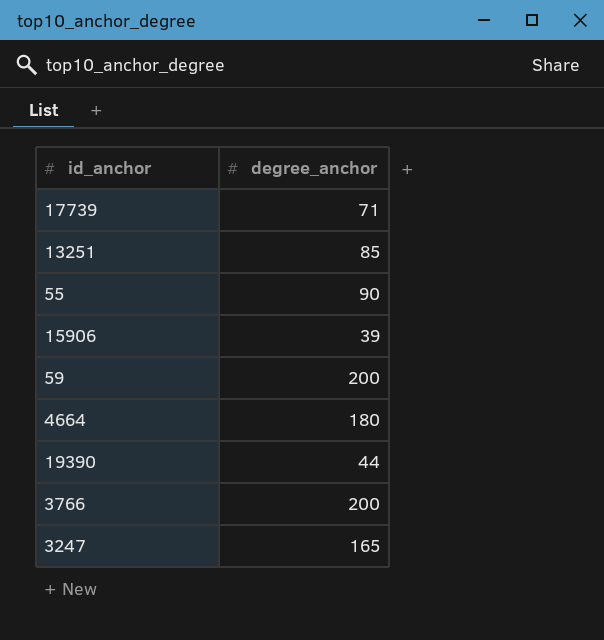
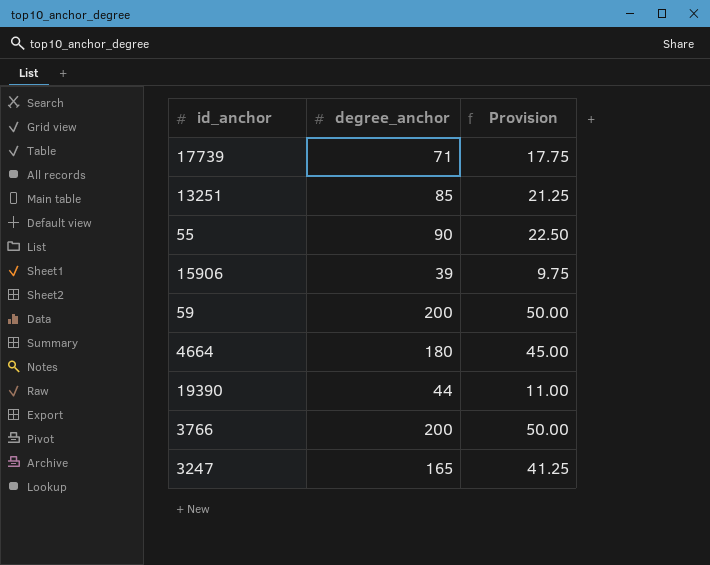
column Provision | formula: none -> [degree_anchor] * 0.25

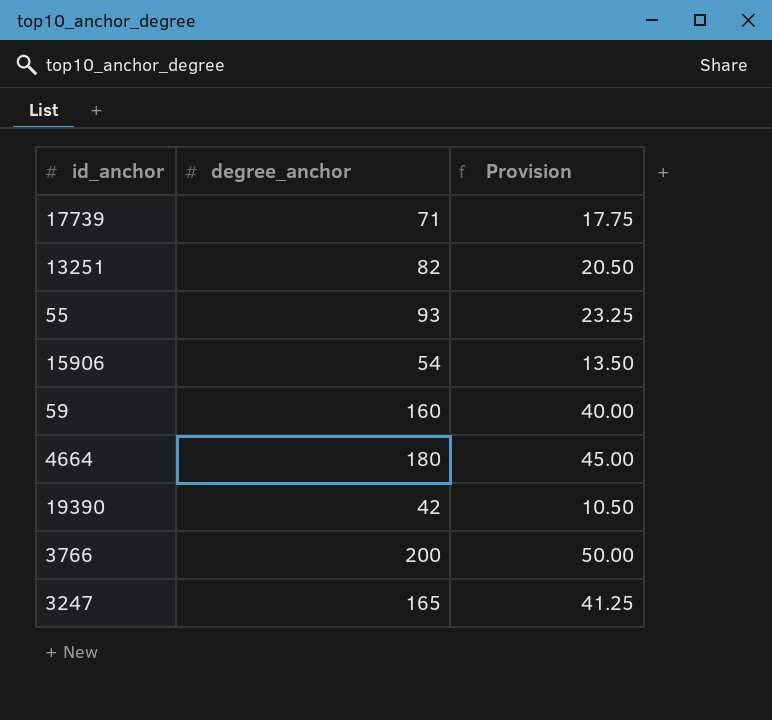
13251 | degree_anchor: 85 -> 82
13251 | Provision: 21.25 -> 20.50
55 | degree_anchor: 90 -> 93
55 | Provision: 22.50 -> 23.25
15906 | degree_anchor: 39 -> 54
15906 | Provision: 9.75 -> 13.50
59 | degree_anchor: 200 -> 160
59 | Provision: 50.00 -> 40.00
19390 | degree_anchor: 44 -> 42
19390 | Provision: 11.00 -> 10.50

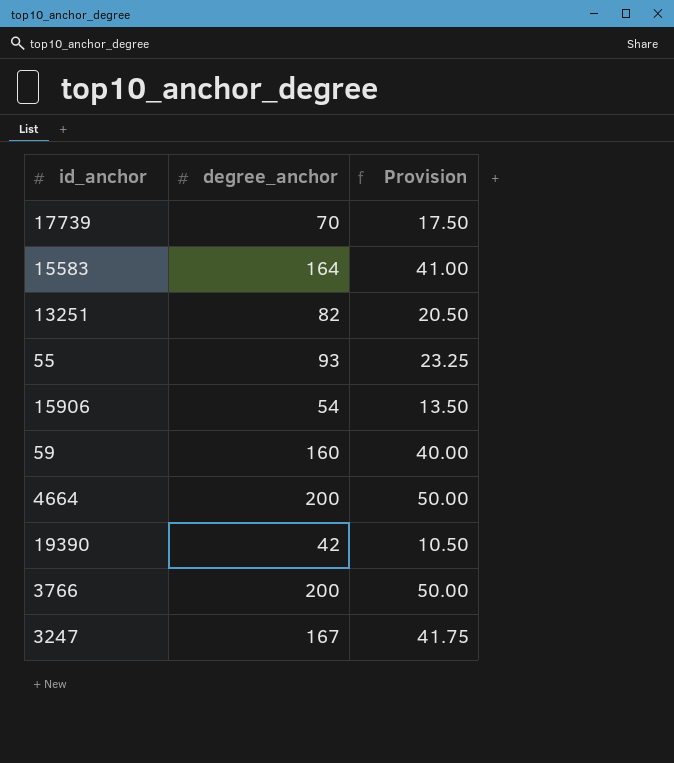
17739 | degree_anchor: 71 -> 70
17739 | Provision: 17.75 -> 17.50
row 15583: none -> 164 | 41.00
4664 | degree_anchor: 180 -> 200
4664 | Provision: 45.00 -> 50.00
3247 | degree_anchor: 165 -> 167
3247 | Provision: 41.25 -> 41.75

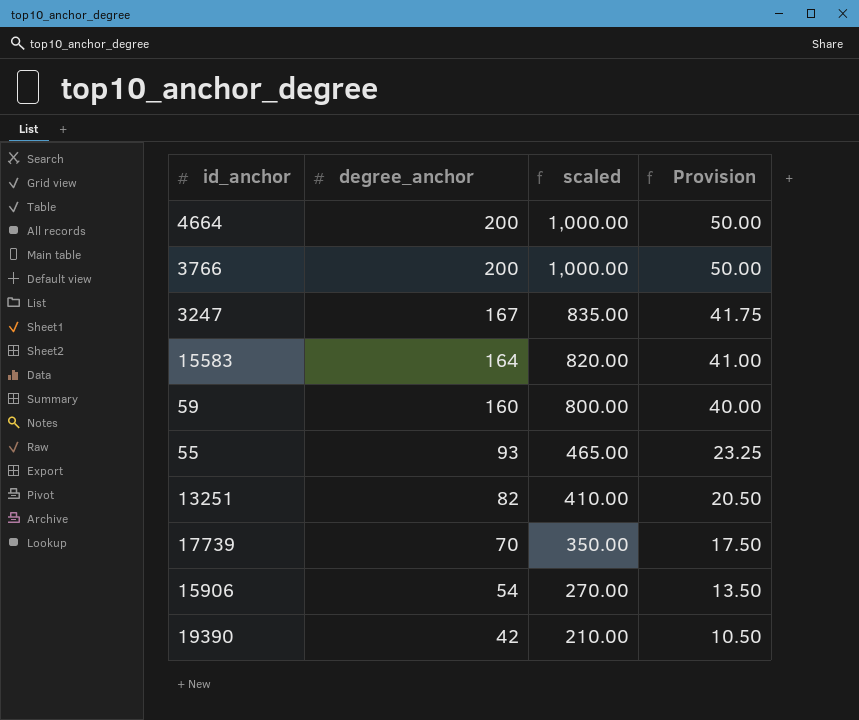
row order: none -> degree_anchor descending
column scaled | formula: none -> [degree_anchor] * 5

